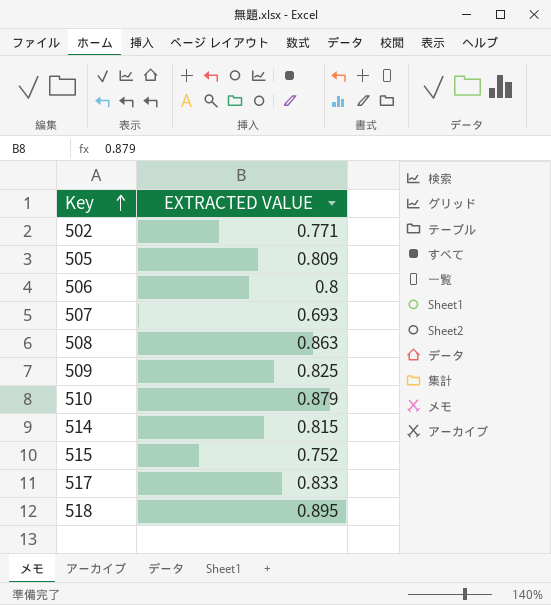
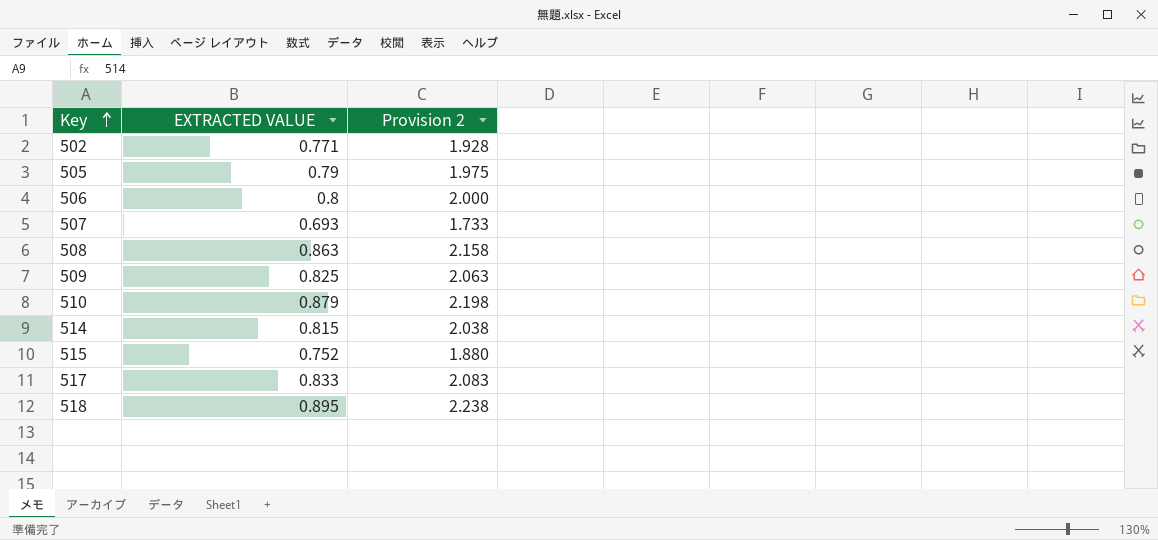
column Provision 2 | formula: none -> [EXTRACTED VALUE] * 2.5
505 | EXTRACTED VALUE: 0.809 -> 0.79

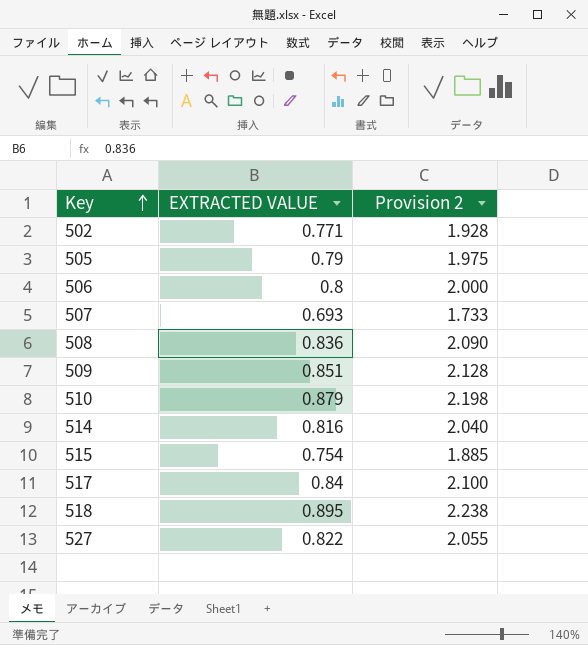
508 | EXTRACTED VALUE: 0.863 -> 0.836
508 | Provision 2: 2.158 -> 2.090
509 | EXTRACTED VALUE: 0.825 -> 0.851
509 | Provision 2: 2.063 -> 2.128
514 | EXTRACTED VALUE: 0.815 -> 0.816
514 | Provision 2: 2.038 -> 2.040
515 | EXTRACTED VALUE: 0.752 -> 0.754
515 | Provision 2: 1.880 -> 1.885
517 | EXTRACTED VALUE: 0.833 -> 0.84
517 | Provision 2: 2.083 -> 2.100
row 527: none -> 0.822 | 2.055

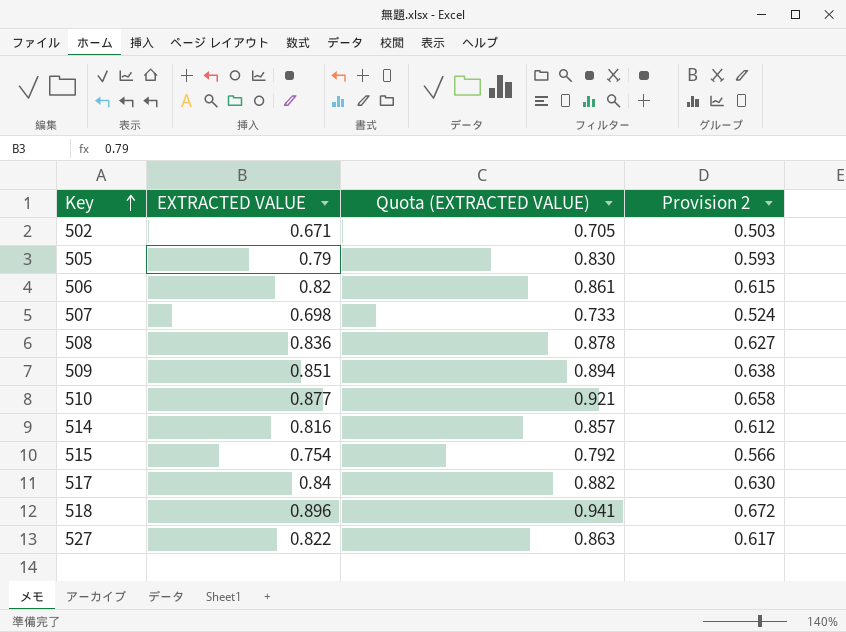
column Quota (EXTRACTED VALUE) | formula: none -> [EXTRACTED VALUE] * 1.05
column Provision 2 | formula: [EXTRACTED VALUE] * 2.5 -> [EXTRACTED VALUE] * 0.75
502 | EXTRACTED VALUE: 0.771 -> 0.671
506 | EXTRACTED VALUE: 0.8 -> 0.82
507 | EXTRACTED VALUE: 0.693 -> 0.698
510 | EXTRACTED VALUE: 0.879 -> 0.877
518 | EXTRACTED VALUE: 0.895 -> 0.896

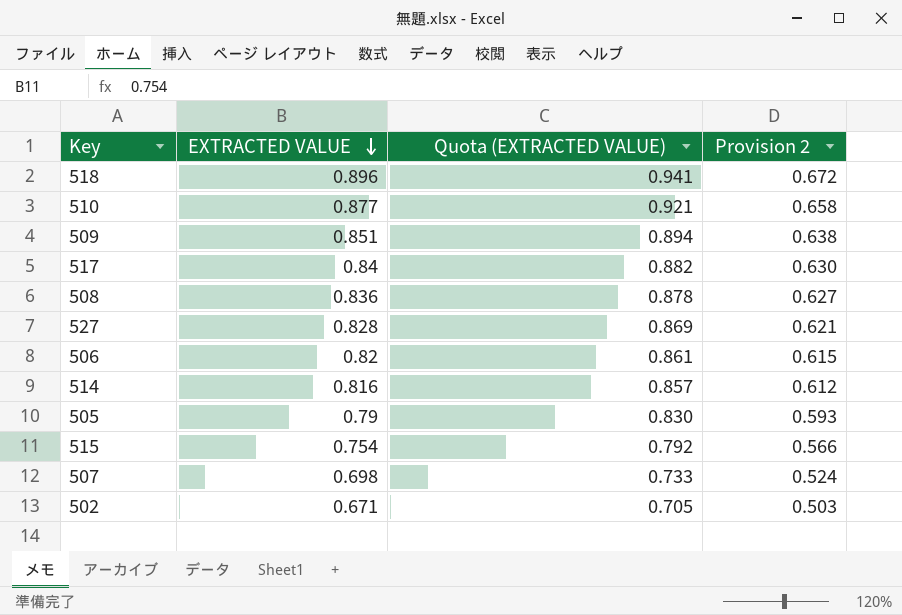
row order: Key ascending -> EXTRACTED VALUE descending
527 | EXTRACTED VALUE: 0.822 -> 0.828
527 | Quota (EXTRACTED VALUE): 0.863 -> 0.869
527 | Provision 2: 0.617 -> 0.621

